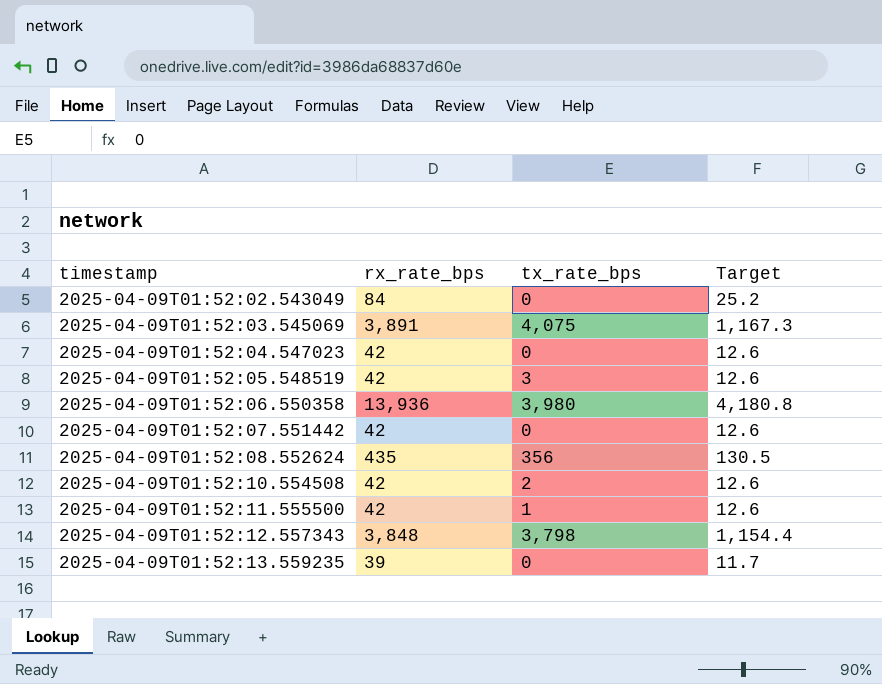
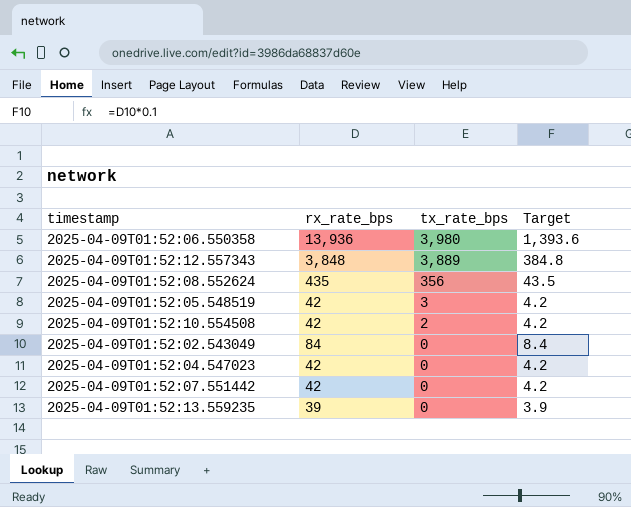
row order: timestamp ascending -> tx_rate_bps descending
column Target | formula: [rx_rate_bps] * 0.3 -> [rx_rate_bps] * 0.1
row 2025-04-09T01:52:03.545069: 3,891 | 4,075 | 1,167.3 -> none
row 2025-04-09T01:52:11.555500: 42 | 1 | 12.6 -> none
2025-04-09T01:52:12.557343 | tx_rate_bps: 3,798 -> 3,889

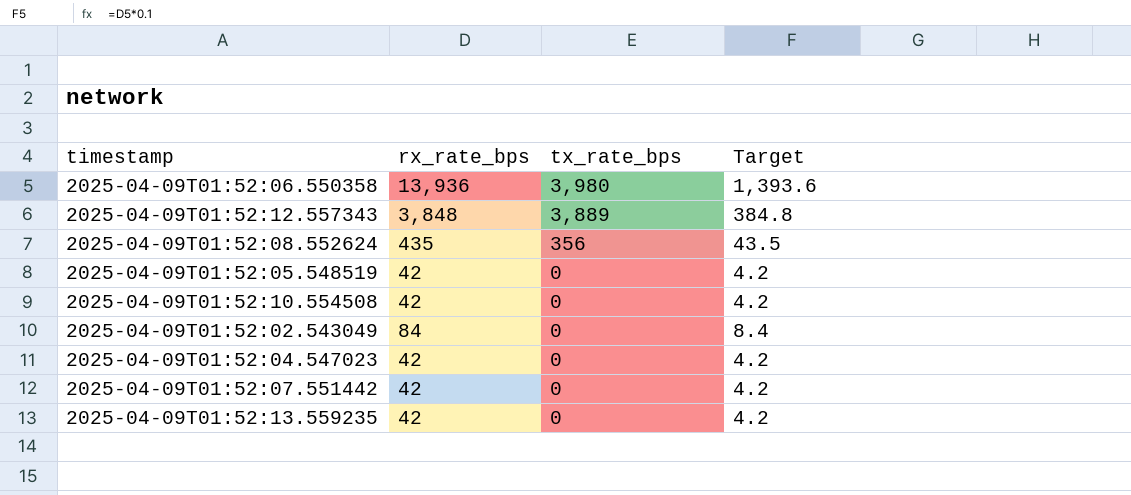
2025-04-09T01:52:05.548519 | tx_rate_bps: 3 -> 0
2025-04-09T01:52:10.554508 | tx_rate_bps: 2 -> 0
2025-04-09T01:52:13.559235 | rx_rate_bps: 39 -> 42
2025-04-09T01:52:13.559235 | Target: 3.9 -> 4.2

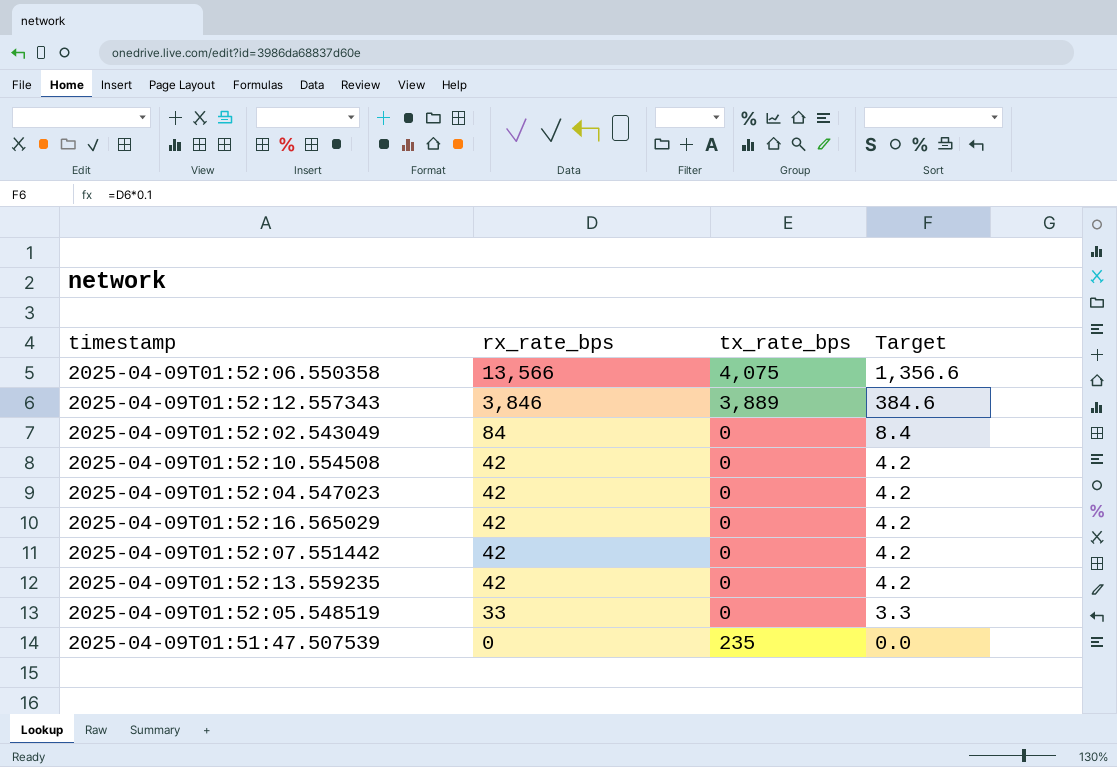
row order: tx_rate_bps descending -> rx_rate_bps descending
row 2025-04-09T01:52:08.552624: 435 | 356 | 43.5 -> none
2025-04-09T01:52:06.550358 | rx_rate_bps: 13,936 -> 13,566
2025-04-09T01:52:06.550358 | tx_rate_bps: 3,980 -> 4,075
2025-04-09T01:52:06.550358 | Target: 1,393.6 -> 1,356.6
2025-04-09T01:52:12.557343 | rx_rate_bps: 3,848 -> 3,846
2025-04-09T01:52:12.557343 | Target: 384.8 -> 384.6
row 2025-04-09T01:52:16.565029: none -> 42 | 0 | 4.2
2025-04-09T01:52:05.548519 | rx_rate_bps: 42 -> 33
2025-04-09T01:52:05.548519 | Target: 4.2 -> 3.3
row 2025-04-09T01:51:47.507539: none -> 0 | 235 | 0.0

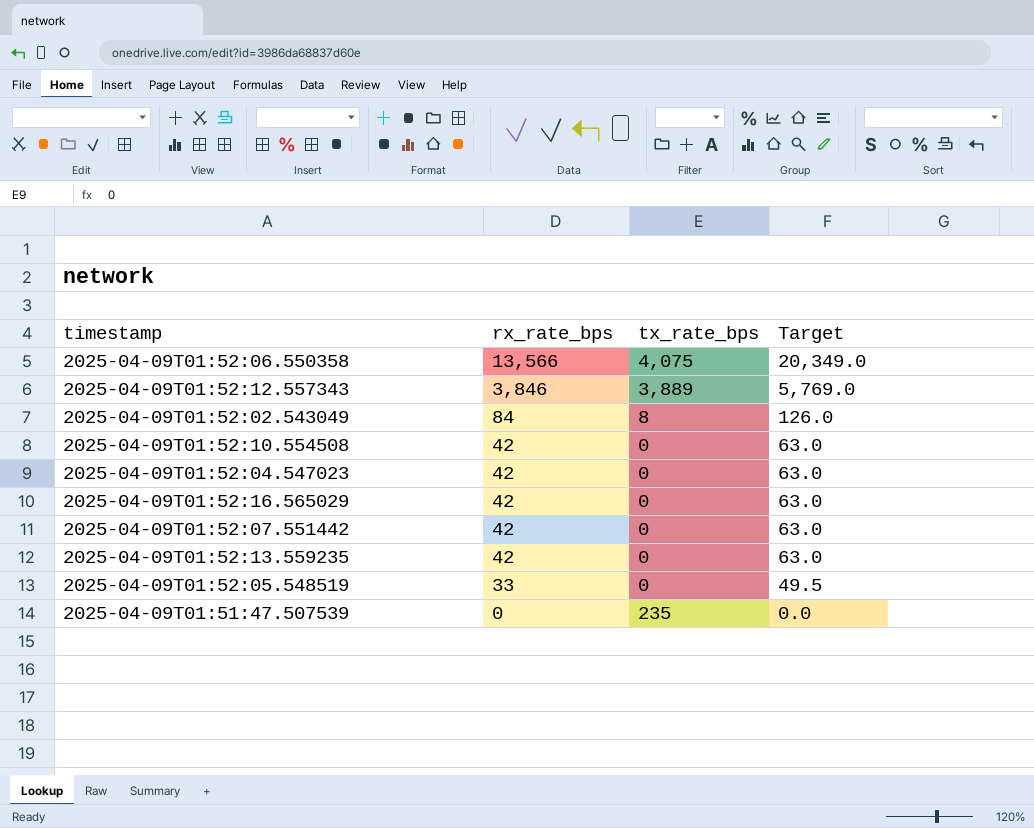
column Target | formula: [rx_rate_bps] * 0.1 -> [rx_rate_bps] * 1.5
2025-04-09T01:52:02.543049 | tx_rate_bps: 0 -> 8

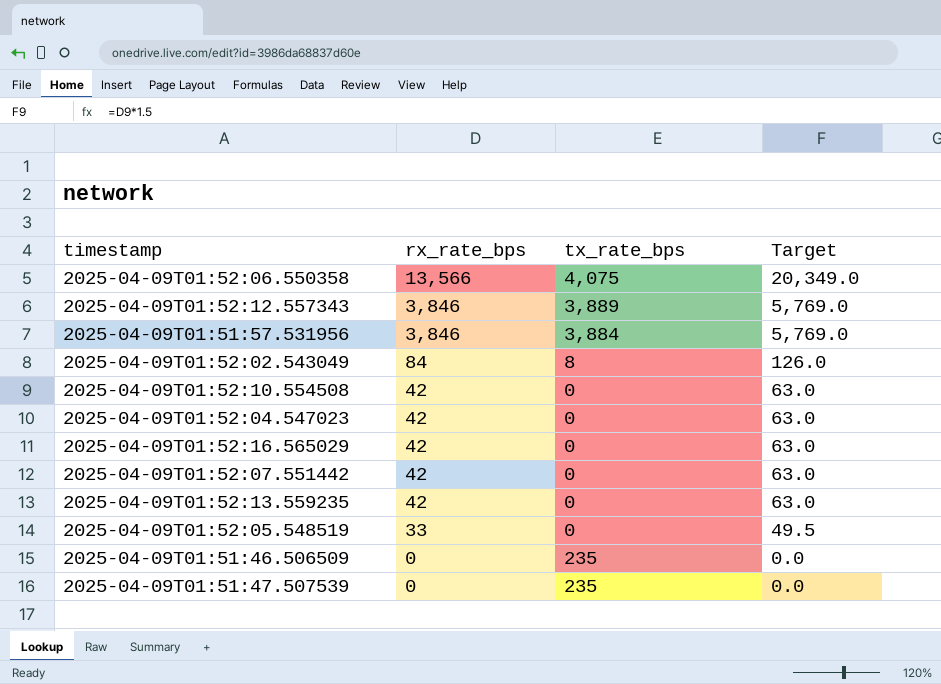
row 2025-04-09T01:51:57.531956: none -> 3,846 | 3,884 | 5,769.0
row 2025-04-09T01:51:46.506509: none -> 0 | 235 | 0.0

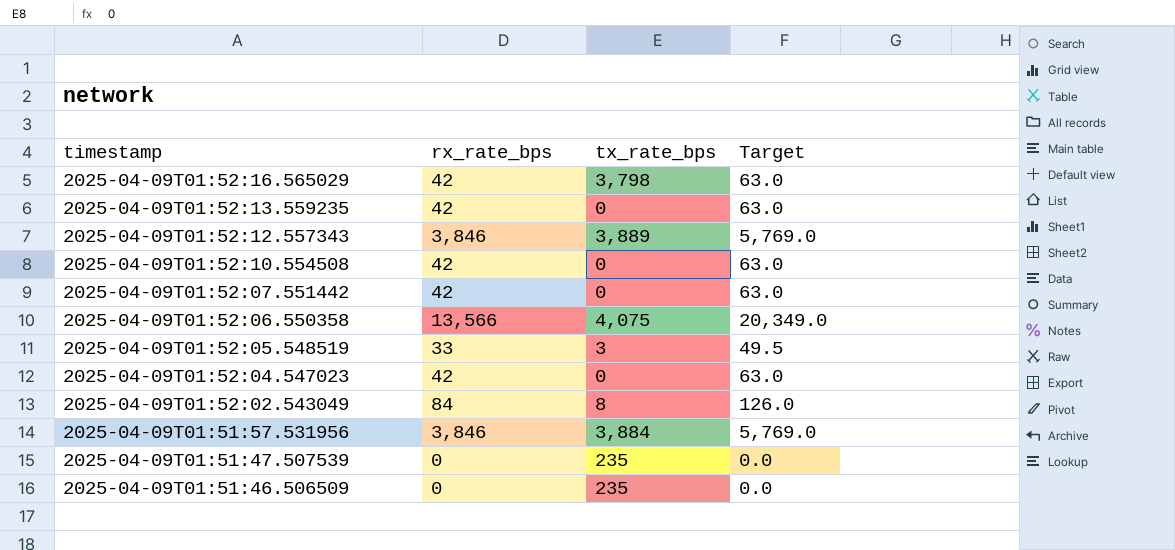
row order: rx_rate_bps descending -> timestamp descending
2025-04-09T01:52:16.565029 | tx_rate_bps: 0 -> 3,798
2025-04-09T01:52:05.548519 | tx_rate_bps: 0 -> 3

